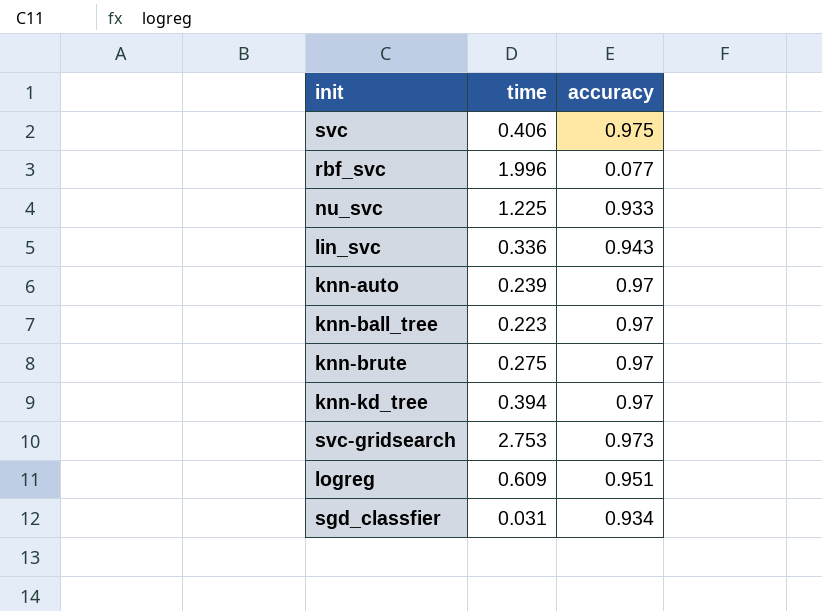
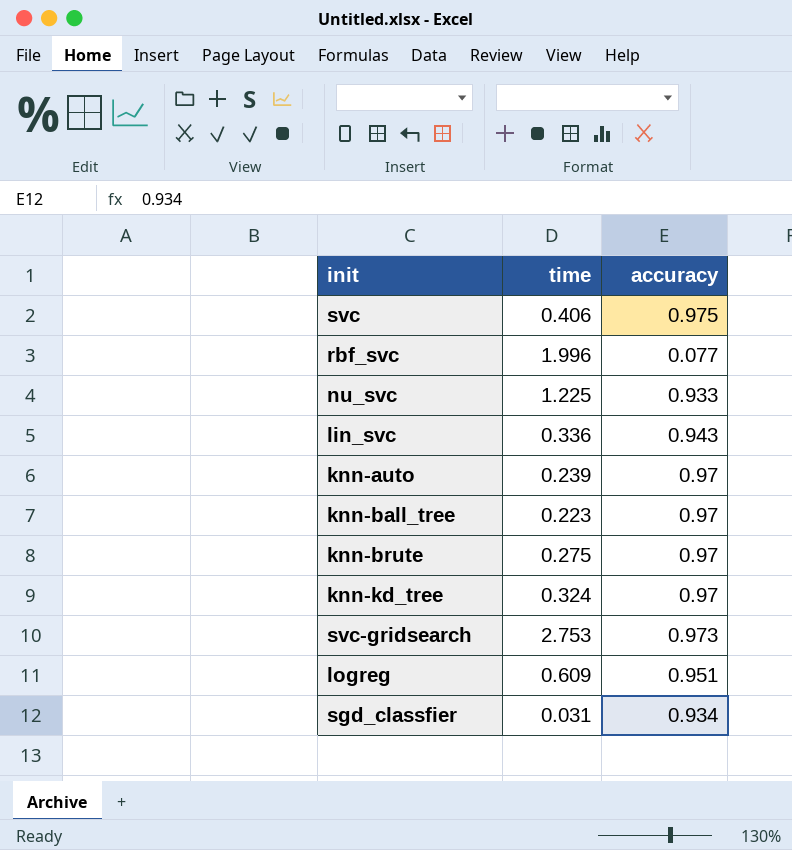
knn-kd_tree | time: 0.394 -> 0.324

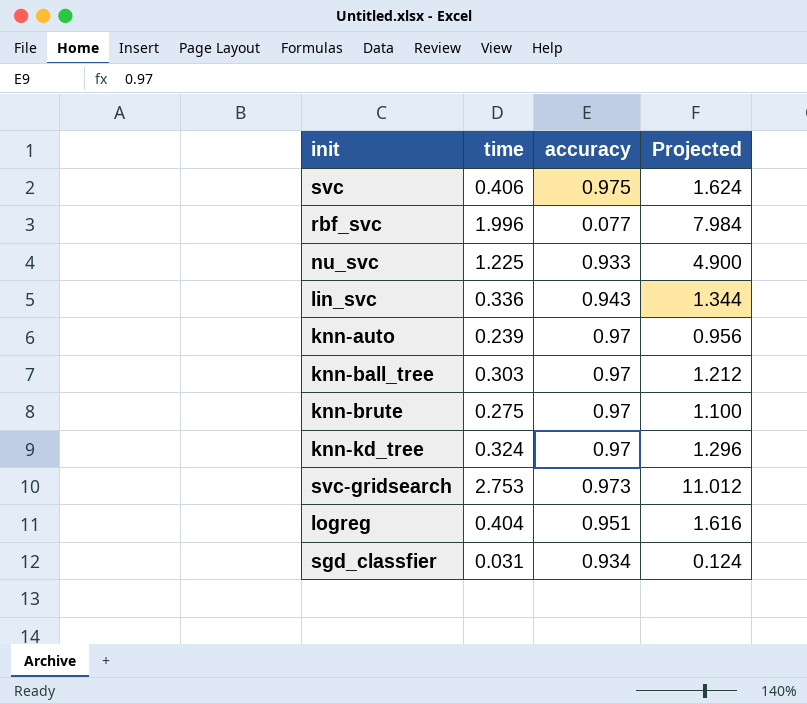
column Projected | formula: none -> [time] * 4
knn-ball_tree | time: 0.223 -> 0.303
logreg | time: 0.609 -> 0.404

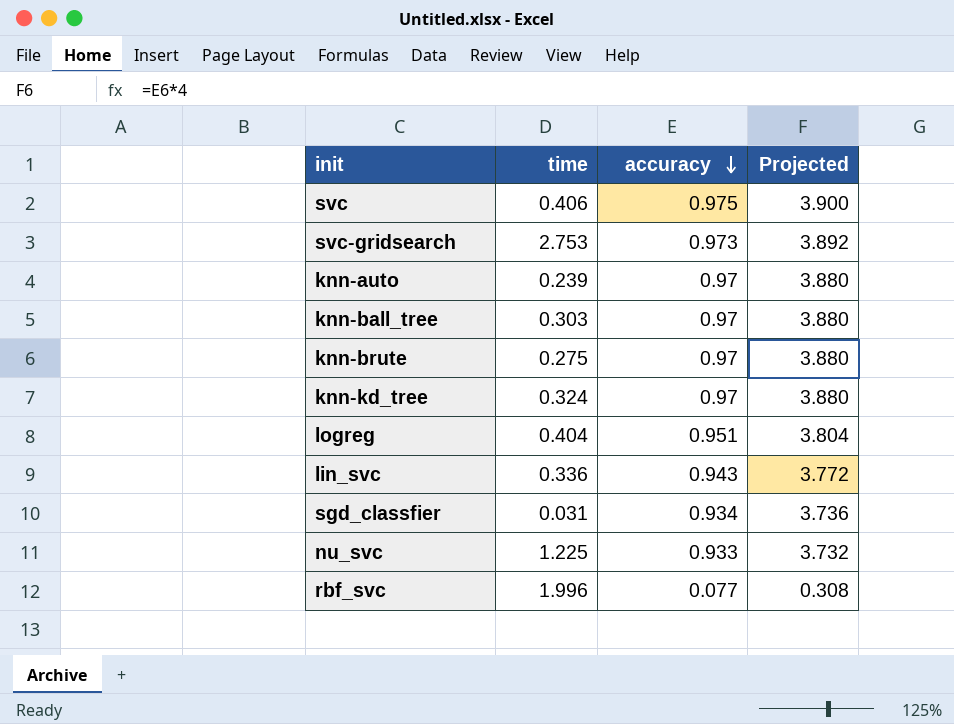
row order: none -> accuracy descending
column Projected | formula: [time] * 4 -> [accuracy] * 4

